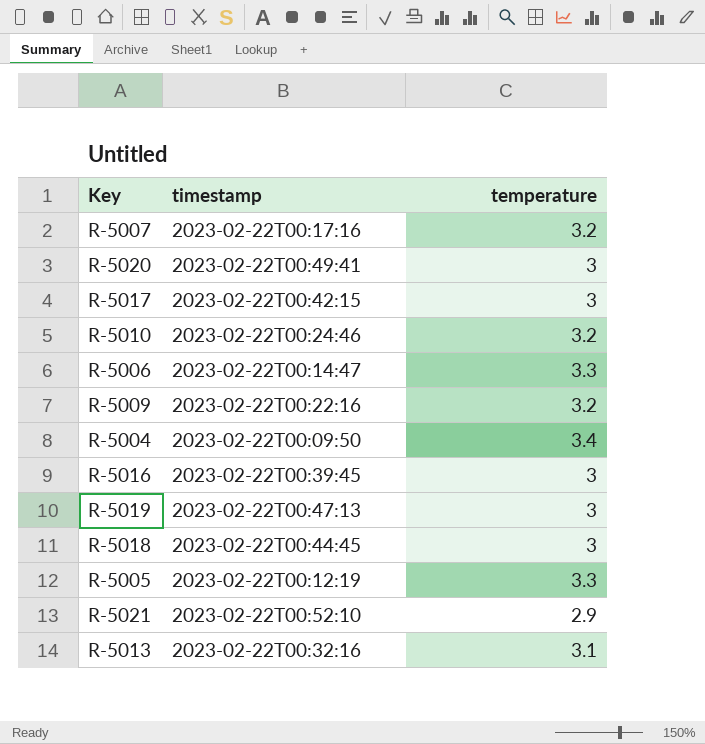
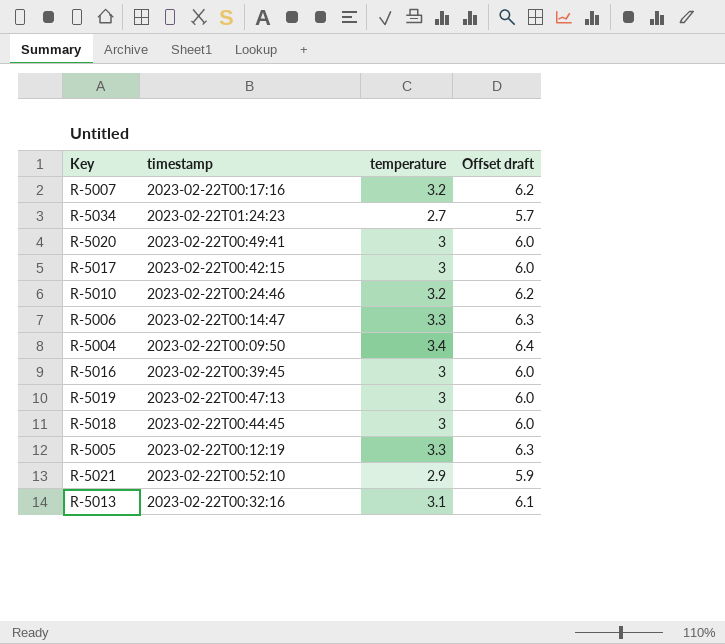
column Offset draft | formula: none -> [temperature] + 3
row R-5009: 2023-02-22T00:22:16 | 3.2 -> none
row R-5034: none -> 2023-02-22T01:24:23 | 2.7 | 5.7

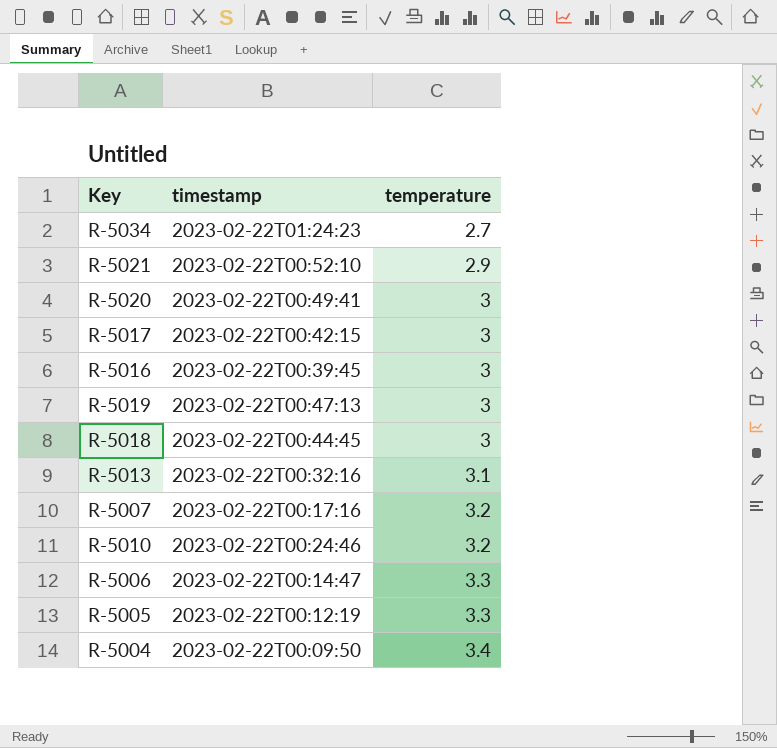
row order: none -> temperature ascending
column Offset draft | formula: [temperature] + 3 -> none

